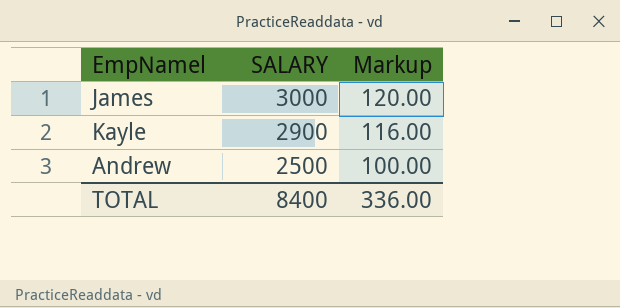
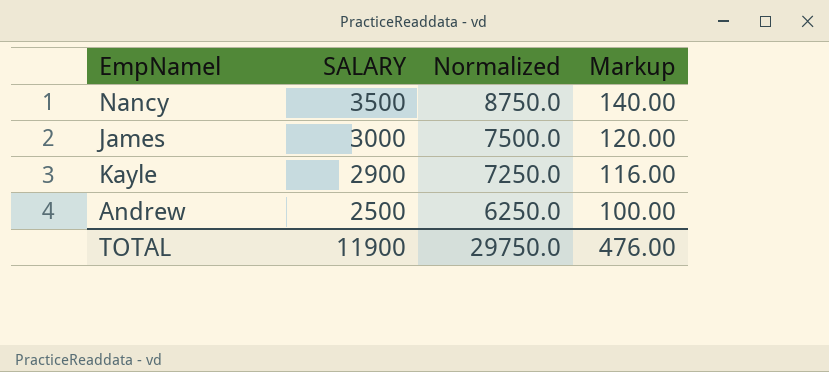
column Normalized | formula: none -> [SALARY] * 2.5
row Nancy: none -> 3500 | 8750.0 | 140.00
TOTAL | SALARY: 8400 -> 11900
TOTAL | Markup: 336.00 -> 476.00

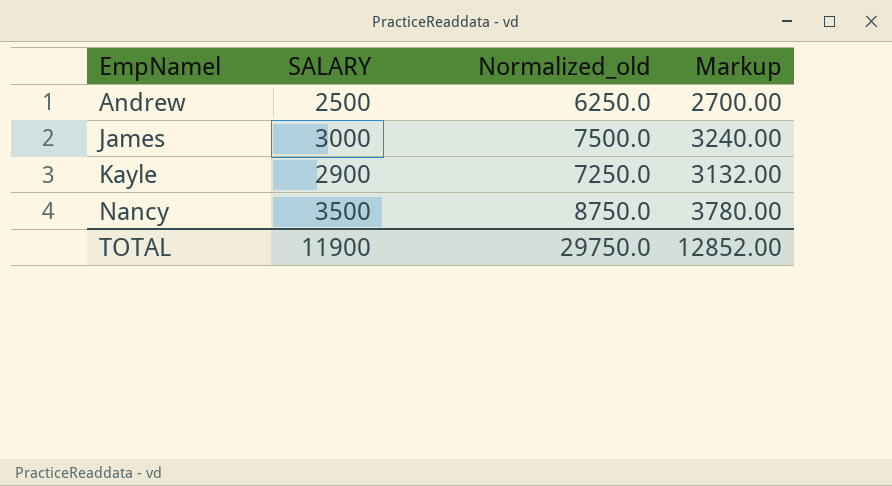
row order: SALARY descending -> EmpNamel ascending
column name: Normalized -> Normalized_old
column Markup | formula: [SALARY] * 0.04 -> [SALARY] * 1.08
TOTAL | Markup: 476.00 -> 12852.00

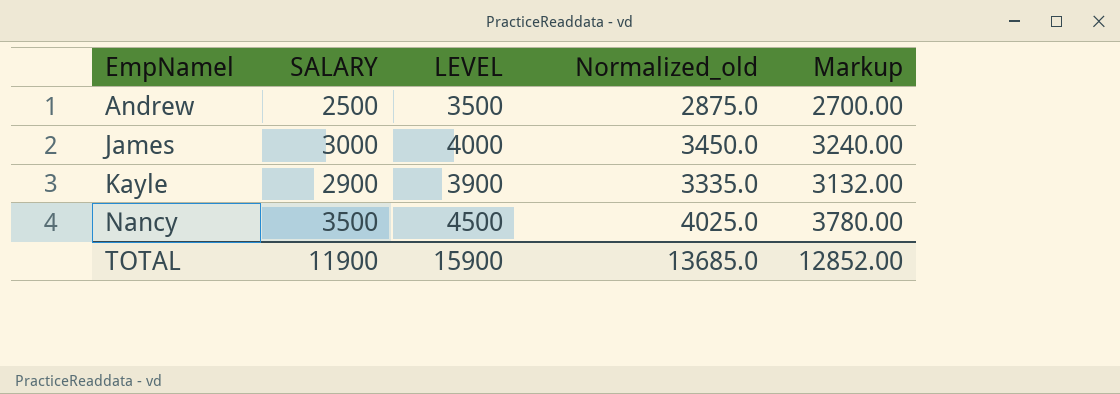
column LEVEL | formula: none -> [SALARY] + 1000
column Normalized_old | formula: [SALARY] * 2.5 -> [SALARY] * 1.15
TOTAL | Normalized_old: 29750.0 -> 13685.0

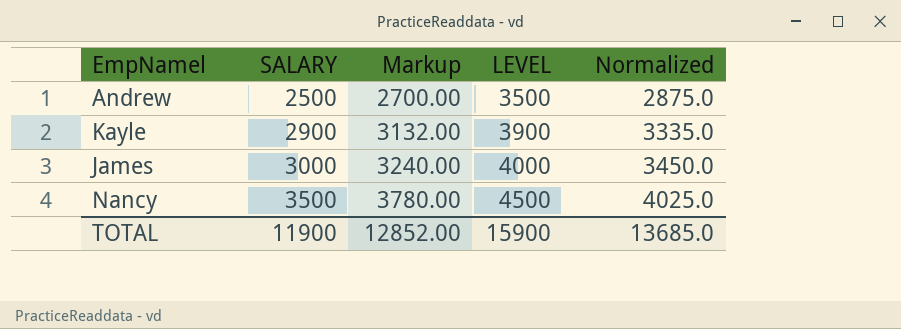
row order: EmpNamel ascending -> SALARY ascending
column Markup | position: 5 -> 3
column name: Normalized_old -> Normalized

